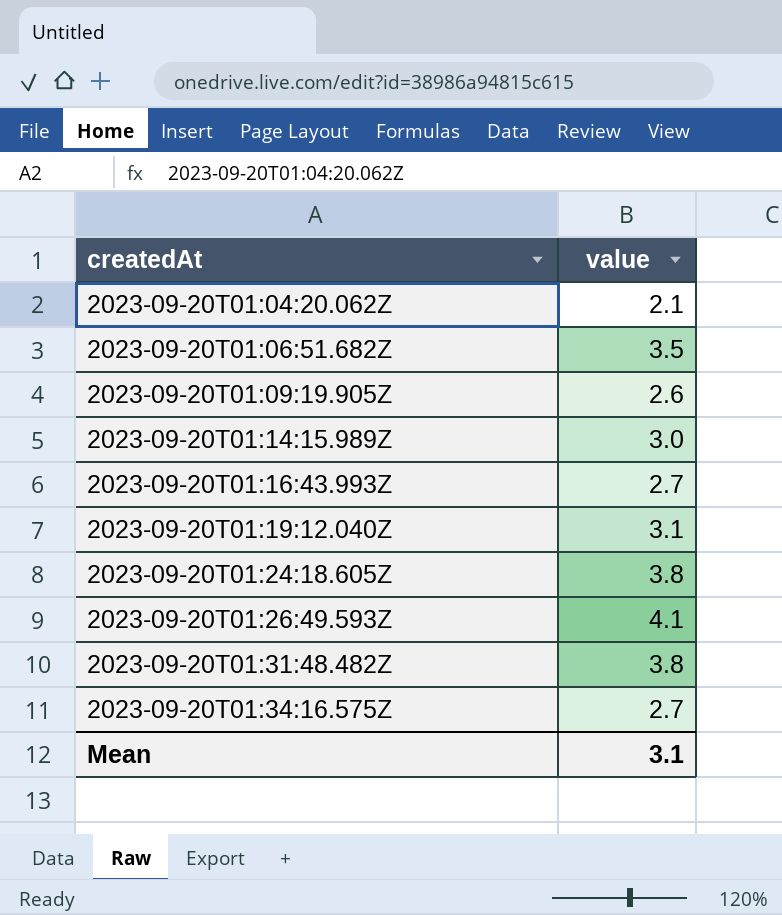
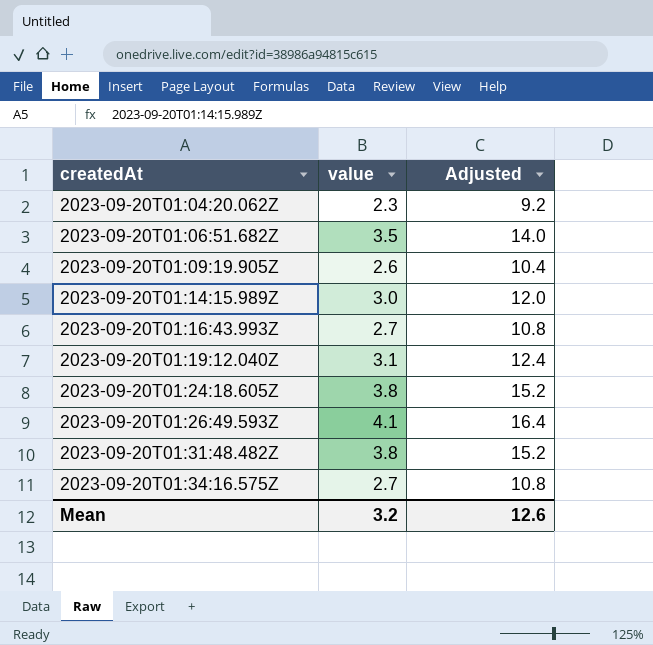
column Adjusted | formula: none -> [value] * 4
2023-09-20T01:04:20.062Z | value: 2.1 -> 2.3
Mean | value: 3.1 -> 3.2

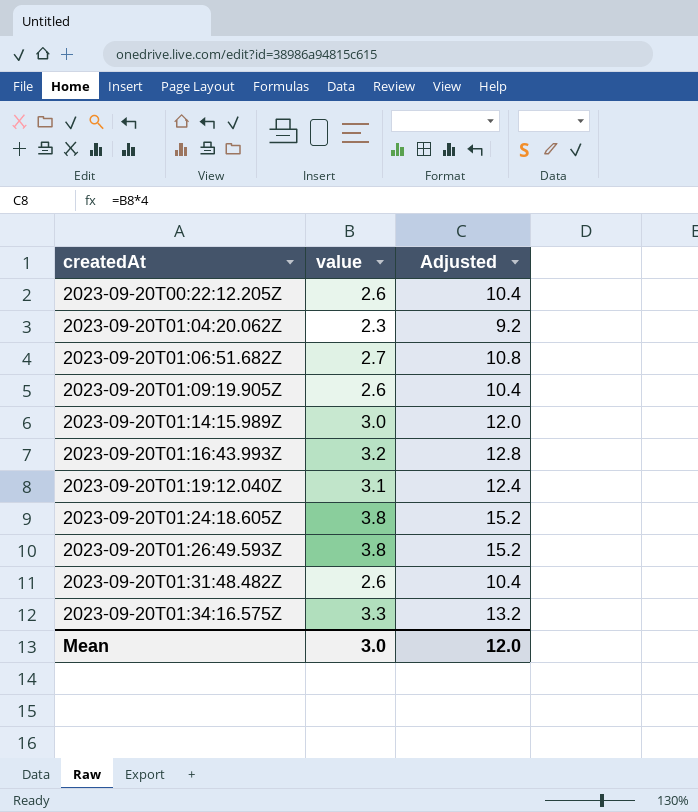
row 2023-09-20T00:22:12.205Z: none -> 2.6 | 10.4
2023-09-20T01:06:51.682Z | value: 3.5 -> 2.7
2023-09-20T01:06:51.682Z | Adjusted: 14.0 -> 10.8
2023-09-20T01:16:43.993Z | value: 2.7 -> 3.2
2023-09-20T01:16:43.993Z | Adjusted: 10.8 -> 12.8
2023-09-20T01:26:49.593Z | value: 4.1 -> 3.8
2023-09-20T01:26:49.593Z | Adjusted: 16.4 -> 15.2
2023-09-20T01:31:48.482Z | value: 3.8 -> 2.6
2023-09-20T01:31:48.482Z | Adjusted: 15.2 -> 10.4
2023-09-20T01:34:16.575Z | value: 2.7 -> 3.3
2023-09-20T01:34:16.575Z | Adjusted: 10.8 -> 13.2
Mean | value: 3.2 -> 3.0
Mean | Adjusted: 12.6 -> 12.0

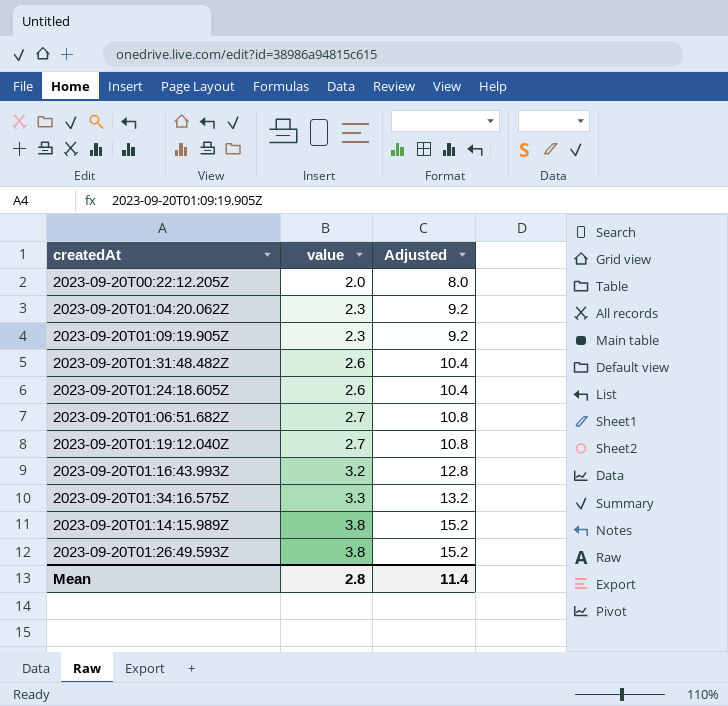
row order: createdAt ascending -> value ascending
2023-09-20T00:22:12.205Z | value: 2.6 -> 2.0
2023-09-20T00:22:12.205Z | Adjusted: 10.4 -> 8.0
2023-09-20T01:09:19.905Z | value: 2.6 -> 2.3
2023-09-20T01:09:19.905Z | Adjusted: 10.4 -> 9.2
2023-09-20T01:24:18.605Z | value: 3.8 -> 2.6
2023-09-20T01:24:18.605Z | Adjusted: 15.2 -> 10.4
2023-09-20T01:19:12.040Z | value: 3.1 -> 2.7
2023-09-20T01:19:12.040Z | Adjusted: 12.4 -> 10.8
2023-09-20T01:14:15.989Z | value: 3.0 -> 3.8
2023-09-20T01:14:15.989Z | Adjusted: 12.0 -> 15.2
Mean | value: 3.0 -> 2.8
Mean | Adjusted: 12.0 -> 11.4

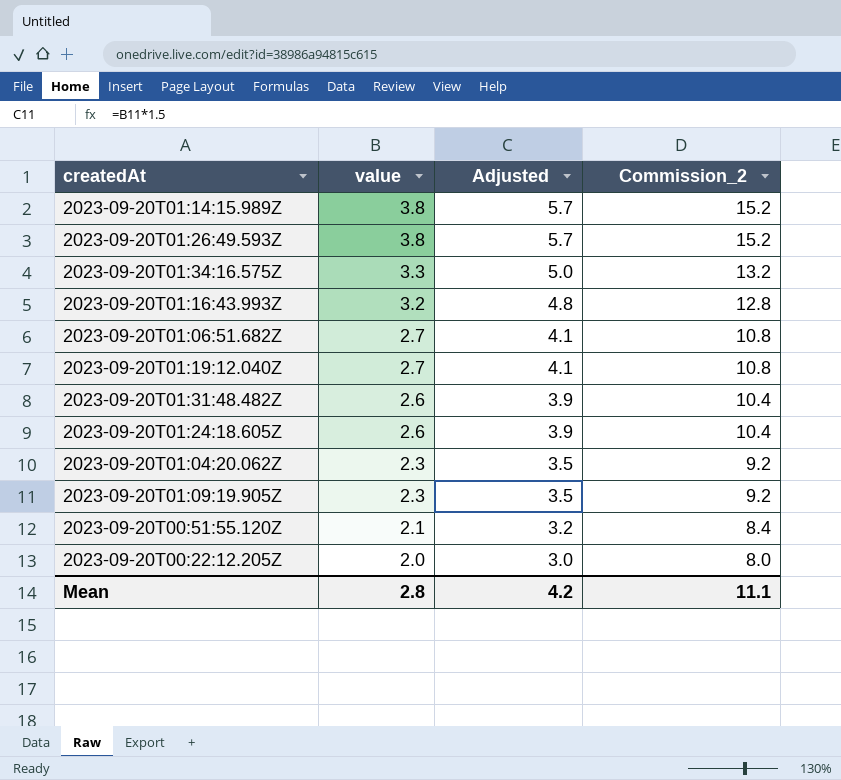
row order: value ascending -> value descending
column Adjusted | formula: [value] * 4 -> [value] * 1.5
column Commission_2 | formula: none -> [value] * 4
row 2023-09-20T00:51:55.120Z: none -> 2.1 | 3.2 | 8.4
Mean | Adjusted: 11.4 -> 4.2

